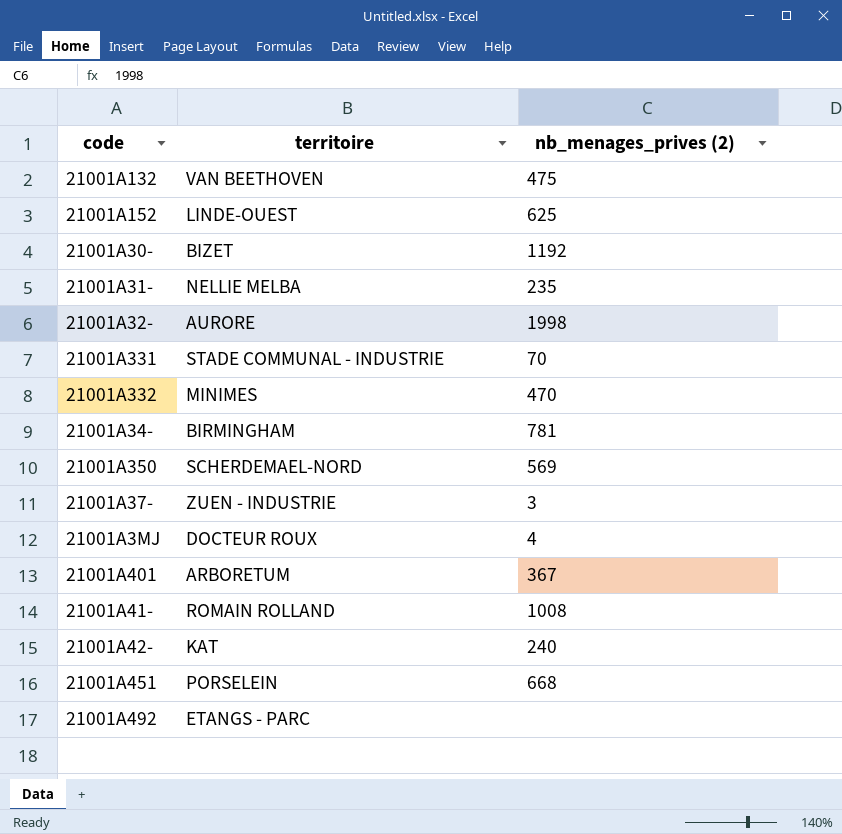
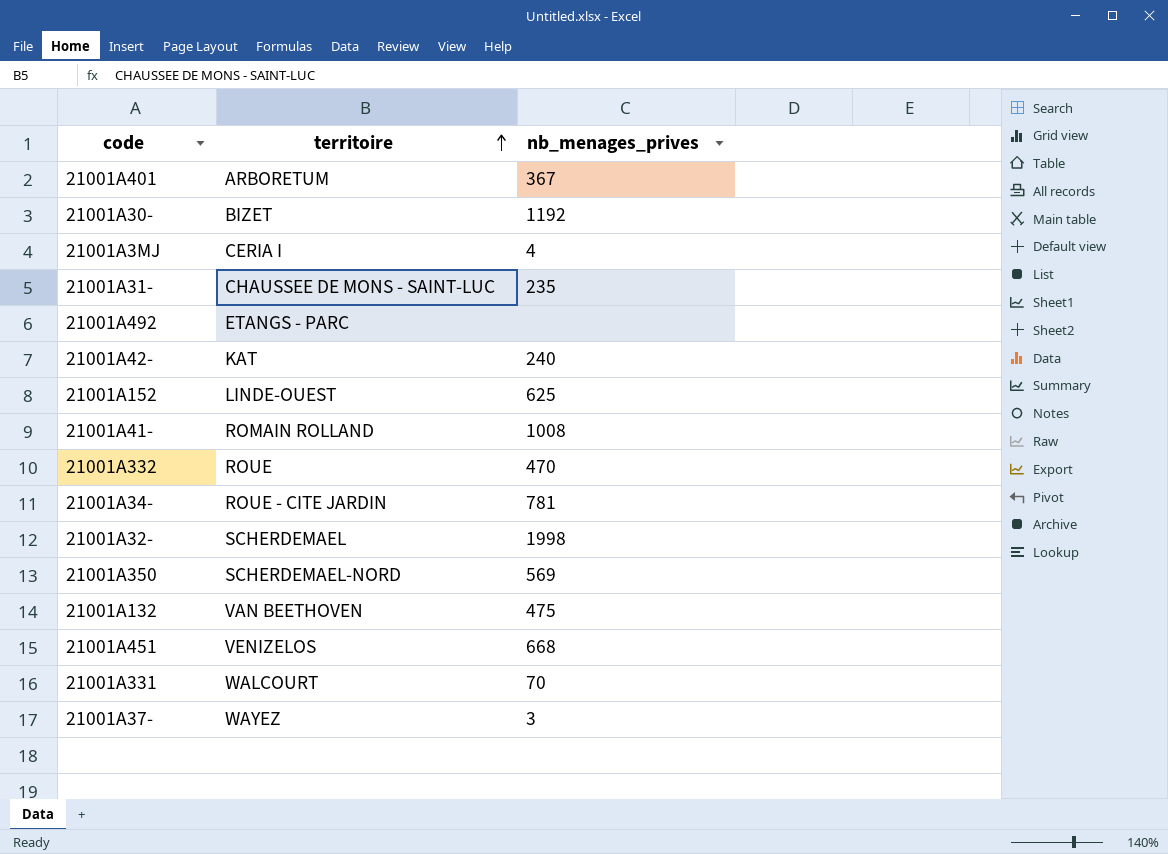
row order: none -> territoire ascending
column name: nb_menages_prives (2) -> nb_menages_prives
21001A3MJ | territoire: DOCTEUR ROUX -> CERIA I
21001A31- | territoire: NELLIE MELBA -> CHAUSSEE DE MONS - SAINT-LUC
21001A332 | territoire: MINIMES -> ROUE
21001A34- | territoire: BIRMINGHAM -> ROUE - CITE JARDIN
21001A32- | territoire: AURORE -> SCHERDEMAEL
21001A451 | territoire: PORSELEIN -> VENIZELOS
21001A331 | territoire: STADE COMMUNAL - INDUSTRIE -> WALCOURT
21001A37- | territoire: ZUEN - INDUSTRIE -> WAYEZ

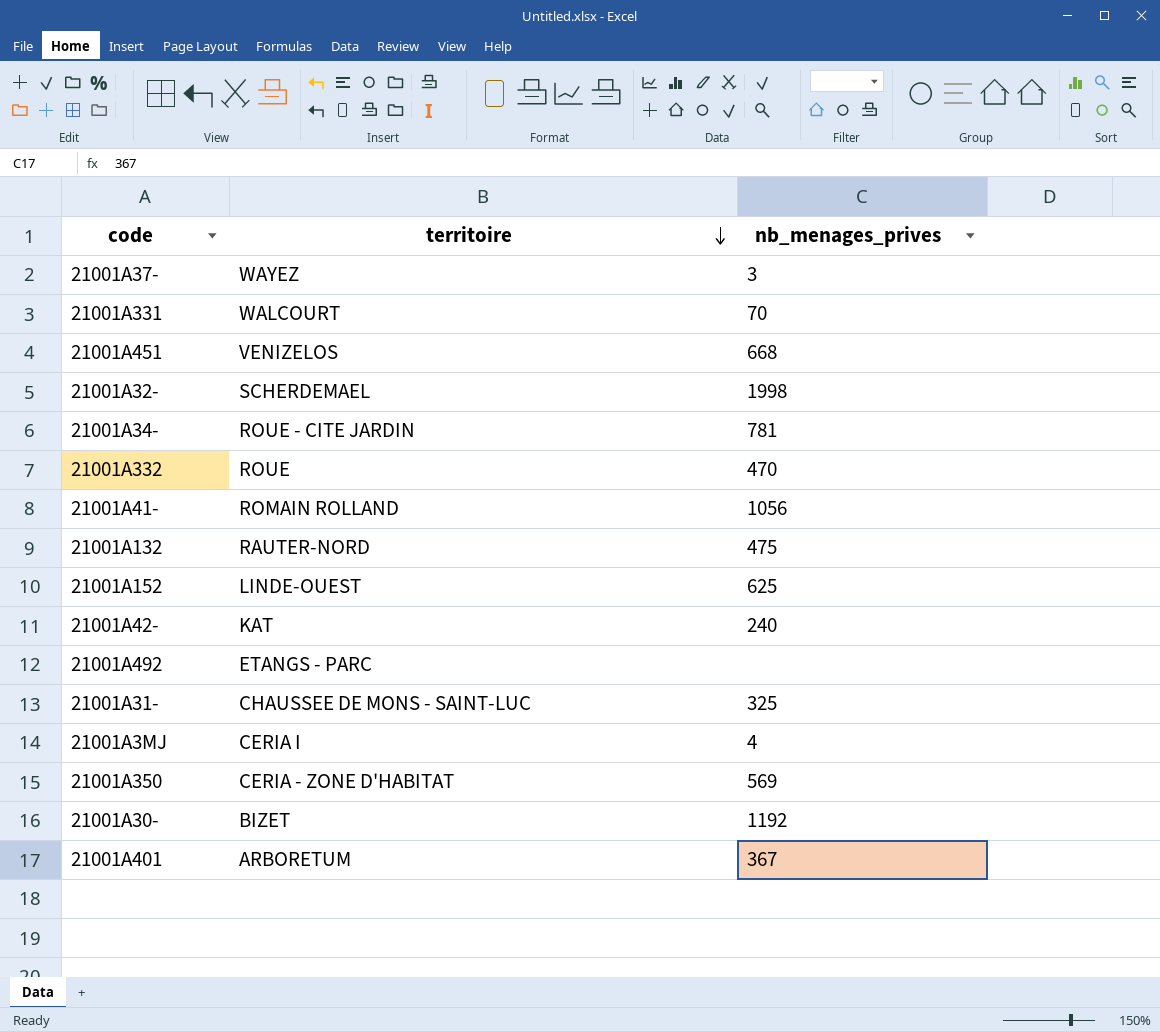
row order: territoire ascending -> territoire descending
21001A41- | nb_menages_prives: 1008 -> 1056
21001A132 | territoire: VAN BEETHOVEN -> RAUTER-NORD
21001A31- | nb_menages_prives: 235 -> 325
21001A350 | territoire: SCHERDEMAEL-NORD -> CERIA - ZONE D'HABITAT

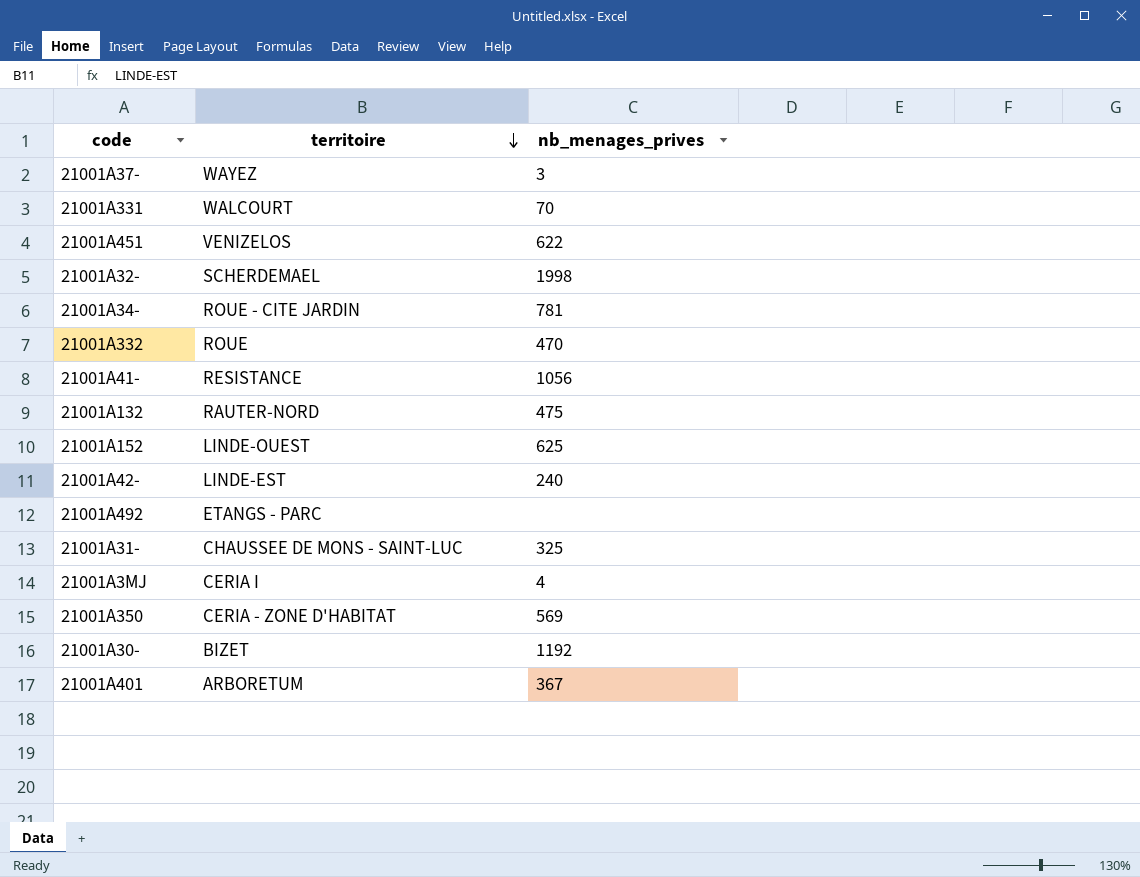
21001A451 | nb_menages_prives: 668 -> 622
21001A41- | territoire: ROMAIN ROLLAND -> RESISTANCE
21001A42- | territoire: KAT -> LINDE-EST

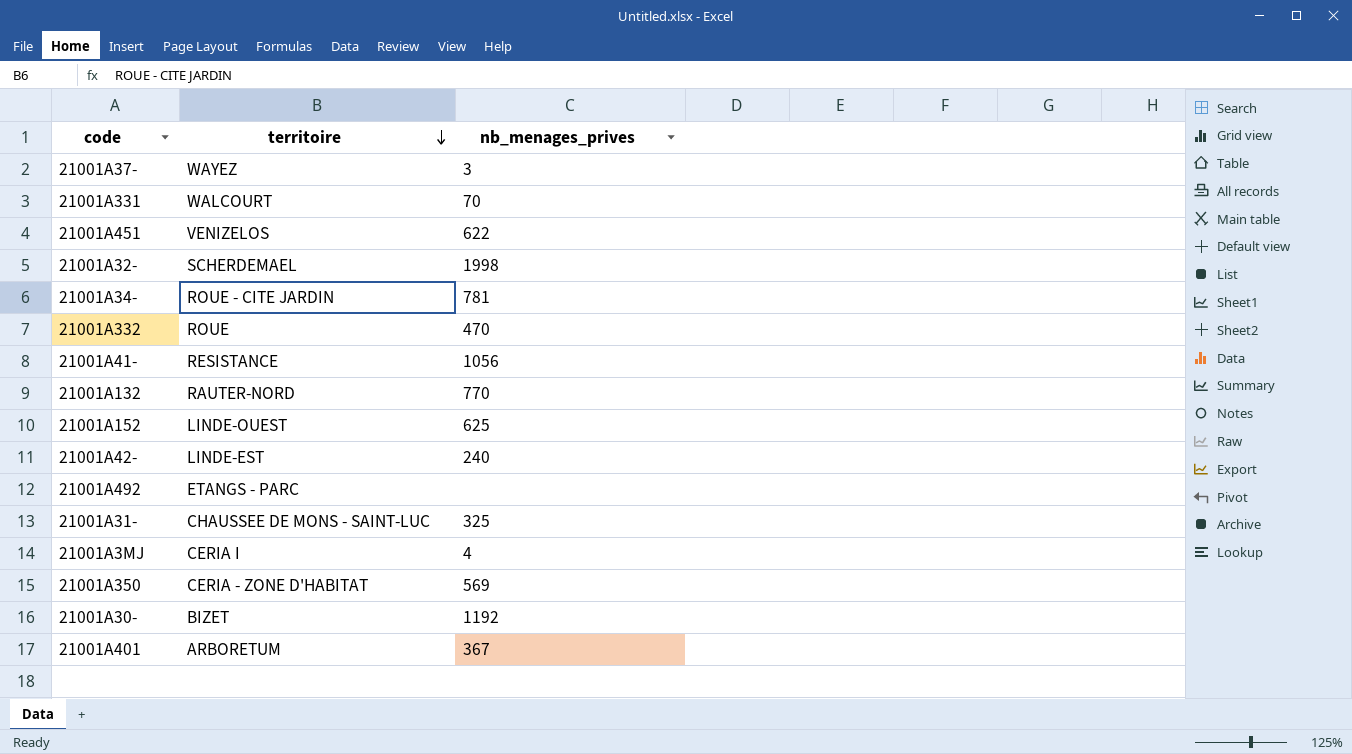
21001A132 | nb_menages_prives: 475 -> 770

